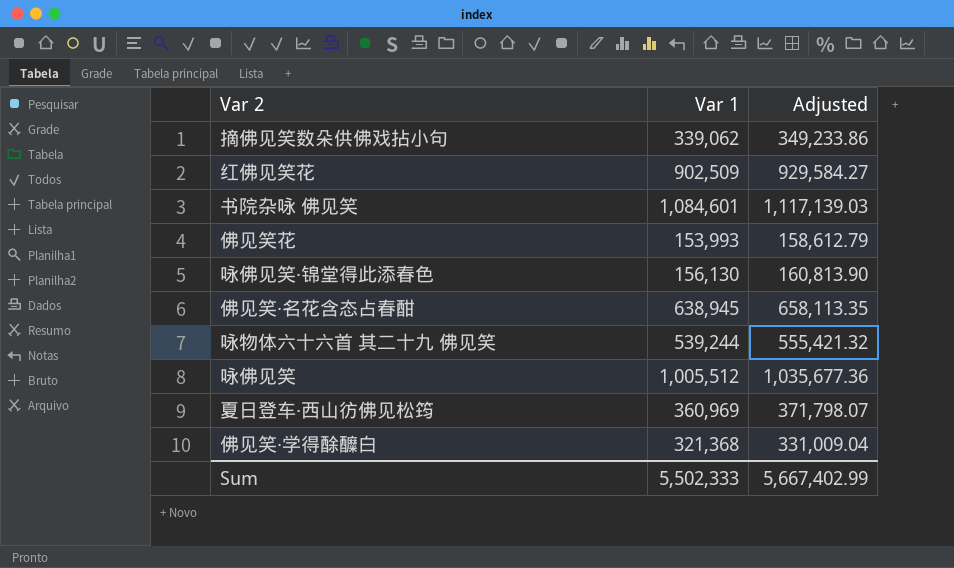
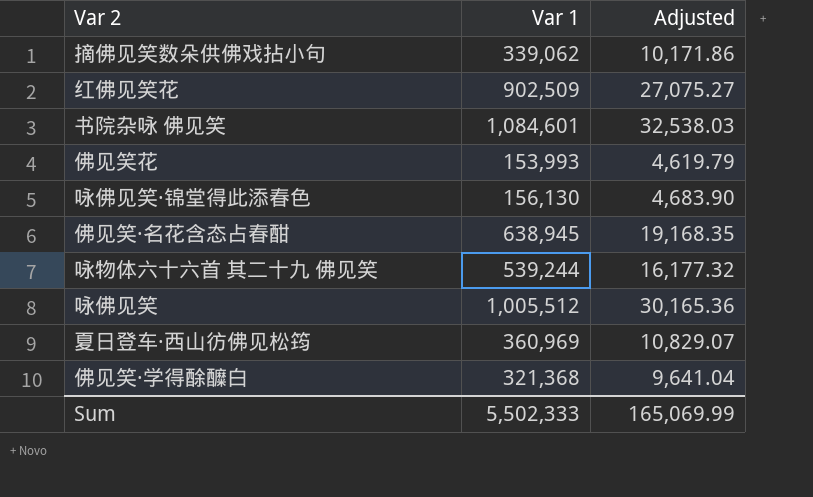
column Adjusted | formula: [Var 1] * 1.03 -> [Var 1] * 0.03
Sum | Adjusted: 5,667,402.99 -> 165,069.99

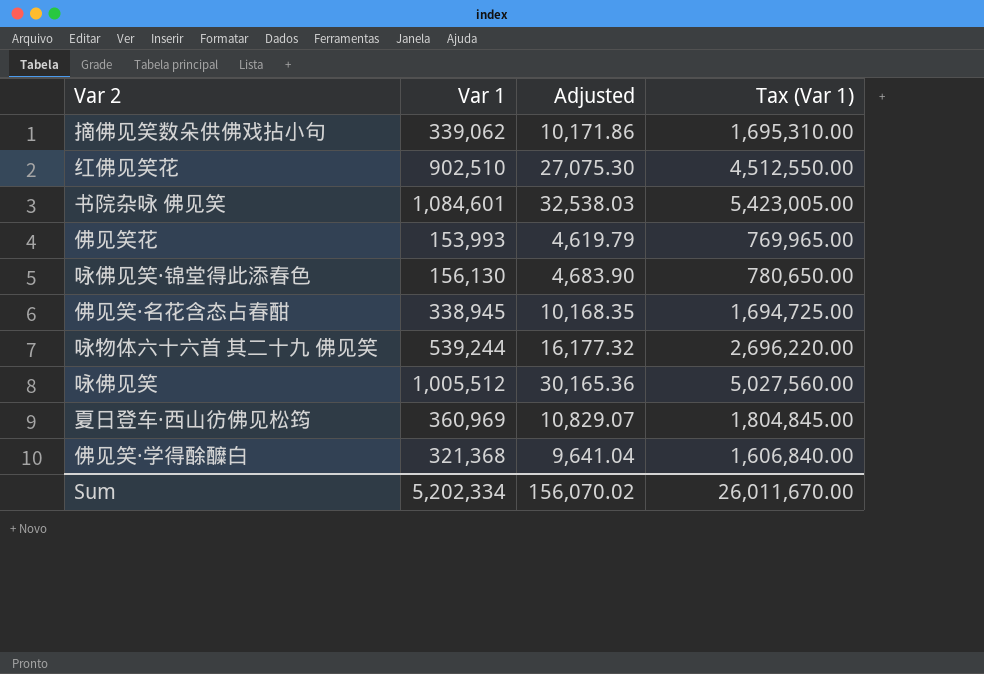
column Tax (Var 1) | formula: none -> [Var 1] * 5
红佛见笑花 | Var 1: 902,509 -> 902,510
红佛见笑花 | Adjusted: 27,075.27 -> 27,075.30
佛见笑·名花含态占春酣 | Var 1: 638,945 -> 338,945
佛见笑·名花含态占春酣 | Adjusted: 19,168.35 -> 10,168.35
Sum | Var 1: 5,502,333 -> 5,202,334
Sum | Adjusted: 165,069.99 -> 156,070.02

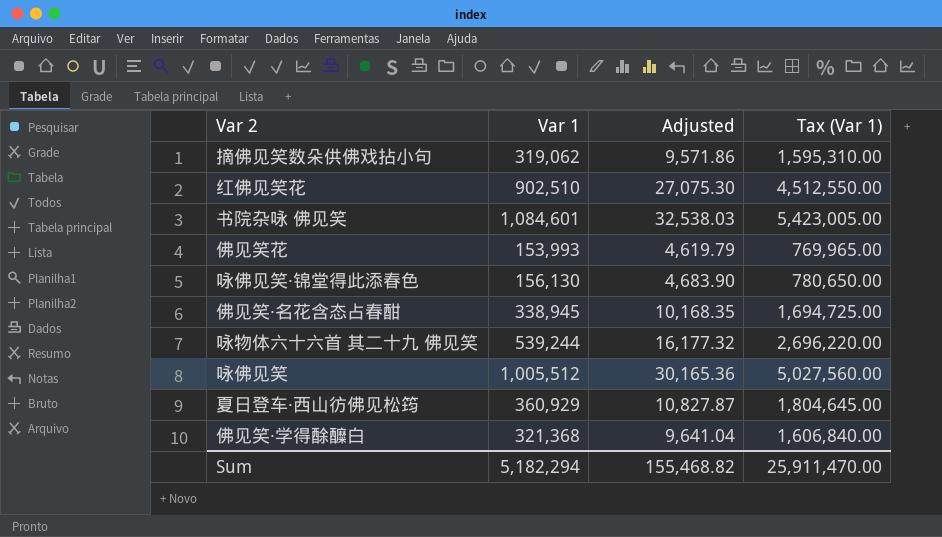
摘佛见笑数朵供佛戏拈小句 | Var 1: 339,062 -> 319,062
摘佛见笑数朵供佛戏拈小句 | Adjusted: 10,171.86 -> 9,571.86
摘佛见笑数朵供佛戏拈小句 | Tax (Var 1): 1,695,310.00 -> 1,595,310.00
夏日登车·西山彷佛见松筠 | Var 1: 360,969 -> 360,929
夏日登车·西山彷佛见松筠 | Adjusted: 10,829.07 -> 10,827.87
夏日登车·西山彷佛见松筠 | Tax (Var 1): 1,804,845.00 -> 1,804,645.00
Sum | Var 1: 5,202,334 -> 5,182,294
Sum | Adjusted: 156,070.02 -> 155,468.82
Sum | Tax (Var 1): 26,011,670.00 -> 25,911,470.00

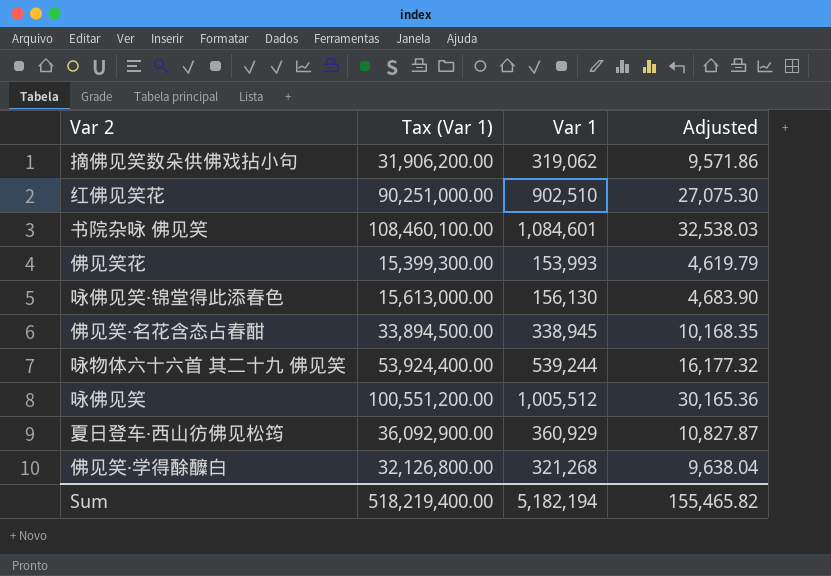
column Tax (Var 1) | formula: [Var 1] * 5 -> [Var 1] * 100
column Tax (Var 1) | position: 4 -> 2
佛见笑·学得酴醾白 | Var 1: 321,368 -> 321,268
佛见笑·学得酴醾白 | Adjusted: 9,641.04 -> 9,638.04
Sum | Tax (Var 1): 25,911,470.00 -> 518,219,400.00
Sum | Var 1: 5,182,294 -> 5,182,194
Sum | Adjusted: 155,468.82 -> 155,465.82

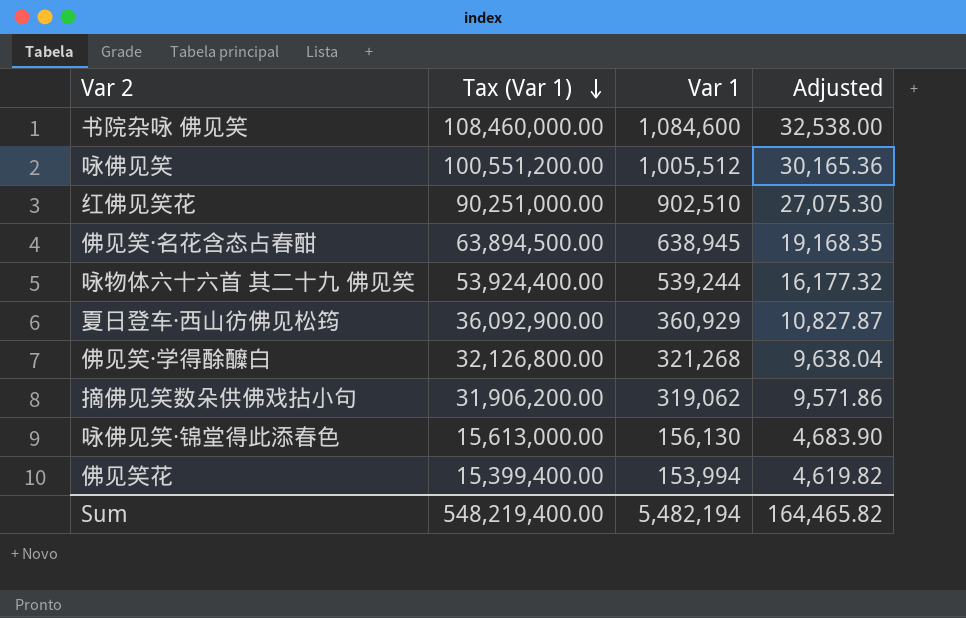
row order: none -> Tax (Var 1) descending
书院杂咏 佛见笑 | Tax (Var 1): 108,460,100.00 -> 108,460,000.00
书院杂咏 佛见笑 | Var 1: 1,084,601 -> 1,084,600
书院杂咏 佛见笑 | Adjusted: 32,538.03 -> 32,538.00
佛见笑·名花含态占春酣 | Tax (Var 1): 33,894,500.00 -> 63,894,500.00
佛见笑·名花含态占春酣 | Var 1: 338,945 -> 638,945
佛见笑·名花含态占春酣 | Adjusted: 10,168.35 -> 19,168.35
佛见笑花 | Tax (Var 1): 15,399,300.00 -> 15,399,400.00
佛见笑花 | Var 1: 153,993 -> 153,994
佛见笑花 | Adjusted: 4,619.79 -> 4,619.82
Sum | Tax (Var 1): 518,219,400.00 -> 548,219,400.00
Sum | Var 1: 5,182,194 -> 5,482,194
Sum | Adjusted: 155,465.82 -> 164,465.82

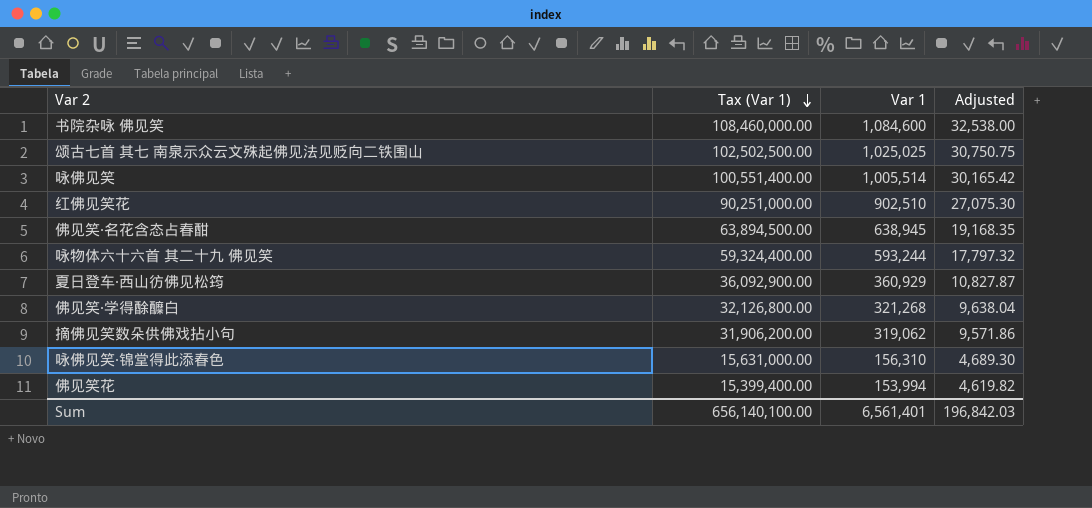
row 颂古七首 其七 南泉示众云文殊起佛见法见贬向二铁围山: none -> 102,502,500.00 | 1,025,025 | 30,750.75
咏佛见笑 | Tax (Var 1): 100,551,200.00 -> 100,551,400.00
咏佛见笑 | Var 1: 1,005,512 -> 1,005,514
咏佛见笑 | Adjusted: 30,165.36 -> 30,165.42
咏物体六十六首 其二十九 佛见笑 | Tax (Var 1): 53,924,400.00 -> 59,324,400.00
咏物体六十六首 其二十九 佛见笑 | Var 1: 539,244 -> 593,244
咏物体六十六首 其二十九 佛见笑 | Adjusted: 16,177.32 -> 17,797.32
咏佛见笑·锦堂得此添春色 | Tax (Var 1): 15,613,000.00 -> 15,631,000.00
咏佛见笑·锦堂得此添春色 | Var 1: 156,130 -> 156,310
咏佛见笑·锦堂得此添春色 | Adjusted: 4,683.90 -> 4,689.30
Sum | Tax (Var 1): 548,219,400.00 -> 656,140,100.00
Sum | Var 1: 5,482,194 -> 6,561,401
Sum | Adjusted: 164,465.82 -> 196,842.03

